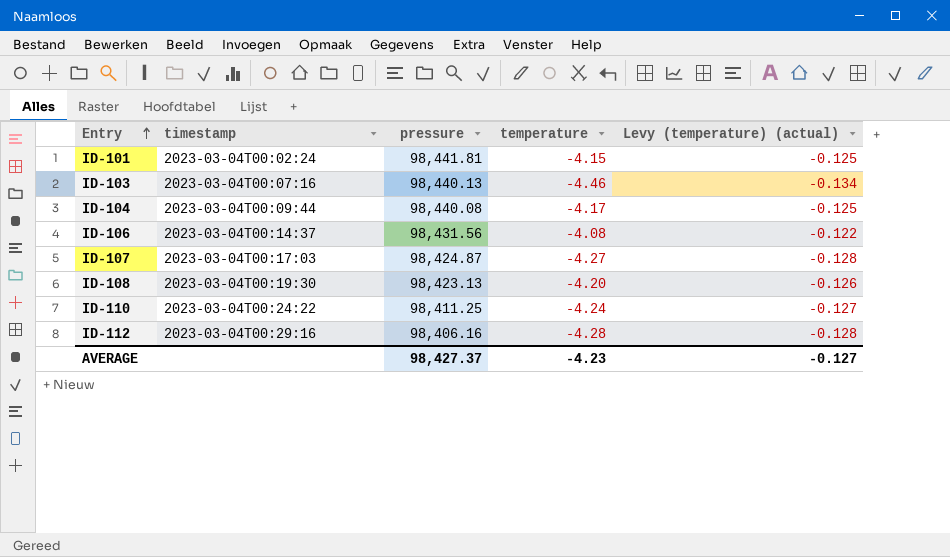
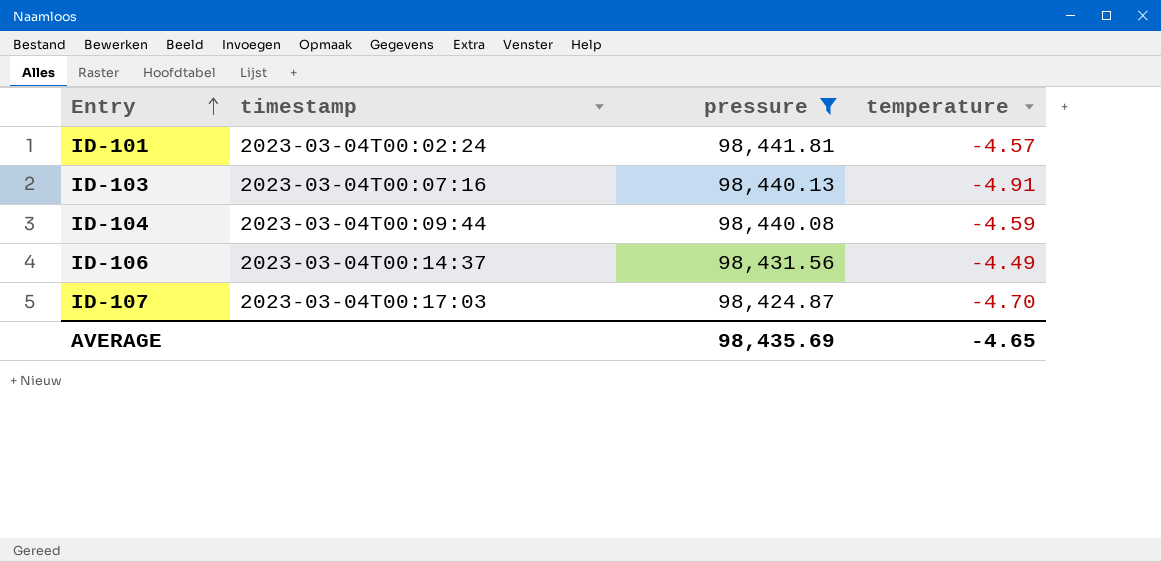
filter: none -> pressure >= 98,424.87
column Levy (temperature) (actual) | formula: [temperature] * 0.03 -> none
ID-101 | temperature: -4.15 -> -4.57
ID-103 | temperature: -4.46 -> -4.91
ID-104 | temperature: -4.17 -> -4.59
ID-106 | temperature: -4.08 -> -4.49
ID-107 | temperature: -4.27 -> -4.70
AVERAGE | pressure: 98,427.37 -> 98,435.69
AVERAGE | temperature: -4.23 -> -4.65

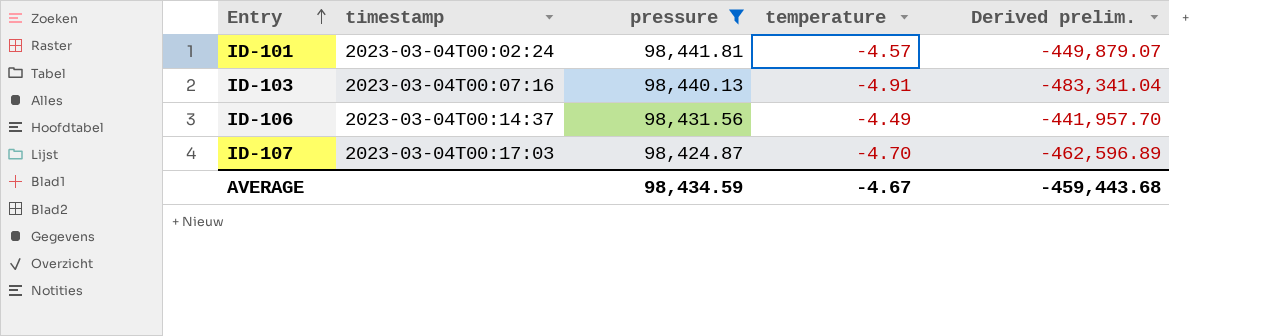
column Derived prelim. | formula: none -> [pressure] * [temperature]
row ID-104: 2023-03-04T00:09:44 | 98,440.08 | -4.59 -> none
AVERAGE | pressure: 98,435.69 -> 98,434.59
AVERAGE | temperature: -4.65 -> -4.67

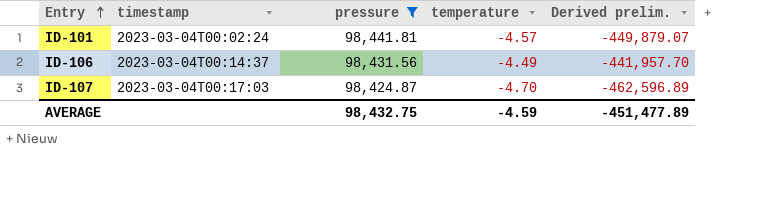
row ID-103: 2023-03-04T00:07:16 | 98,440.13 | -4.91 | -483,341.04 -> none
AVERAGE | pressure: 98,434.59 -> 98,432.75
AVERAGE | temperature: -4.67 -> -4.59
AVERAGE | Derived prelim.: -459,443.68 -> -451,477.89

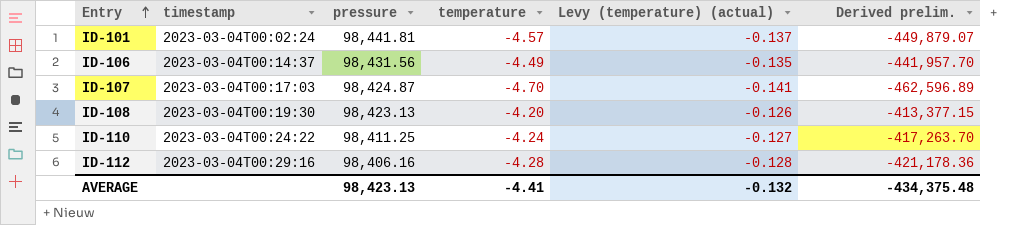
filter: pressure >= 98,424.87 -> none
column Levy (temperature) (actual) | formula: none -> [temperature] * 0.03
AVERAGE | pressure: 98,432.75 -> 98,423.13
AVERAGE | temperature: -4.59 -> -4.41
AVERAGE | Derived prelim.: -451,477.89 -> -434,375.48

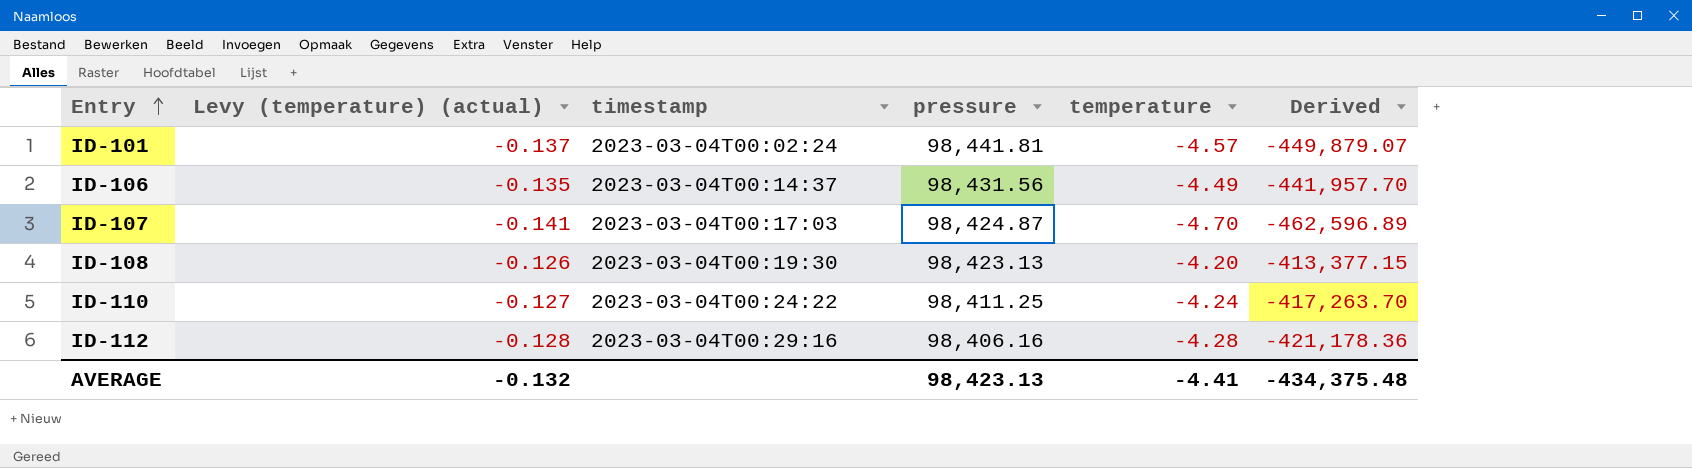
column Levy (temperature) (actual) | position: 5 -> 2
column name: Derived prelim. -> Derived

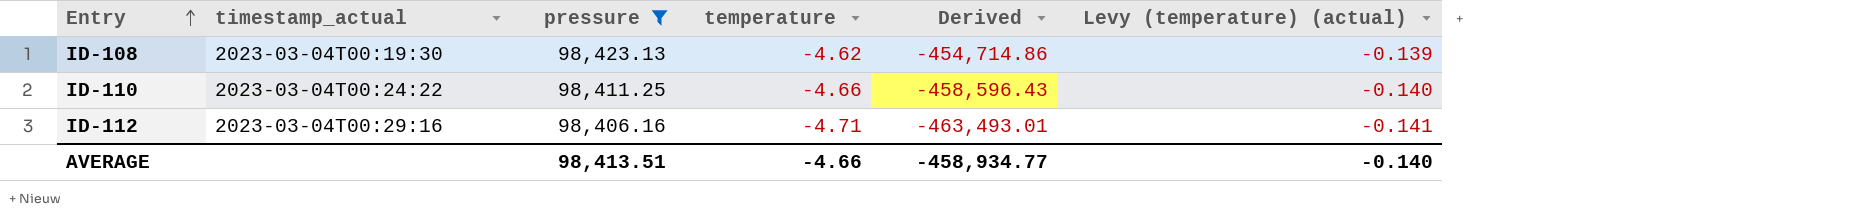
filter: none -> pressure <= 98,423.13
column name: timestamp -> timestamp_actual
column Levy (temperature) (actual) | position: 2 -> 6
ID-108 | temperature: -4.20 -> -4.62
ID-108 | Derived: -413,377.15 -> -454,714.86
ID-108 | Levy (temperature) (actual): -0.126 -> -0.139
ID-110 | temperature: -4.24 -> -4.66
ID-110 | Derived: -417,263.70 -> -458,596.43
ID-110 | Levy (temperature) (actual): -0.127 -> -0.140
ID-112 | temperature: -4.28 -> -4.71
ID-112 | Derived: -421,178.36 -> -463,493.01
ID-112 | Levy (temperature) (actual): -0.128 -> -0.141
AVERAGE | pressure: 98,423.13 -> 98,413.51
AVERAGE | temperature: -4.41 -> -4.66
AVERAGE | Derived: -434,375.48 -> -458,934.77
AVERAGE | Levy (temperature) (actual): -0.132 -> -0.140

